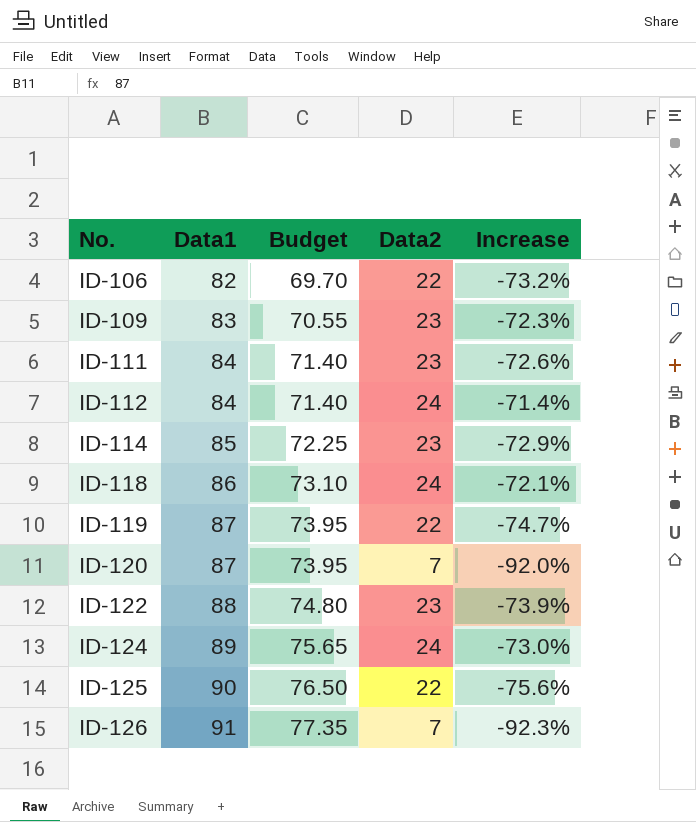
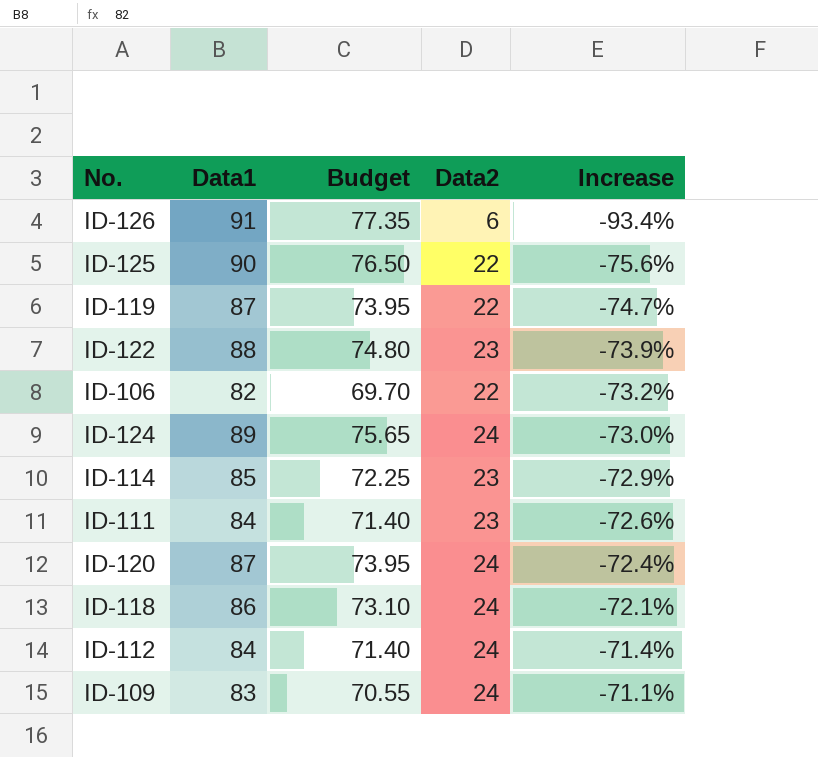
row order: No. ascending -> Increase ascending
ID-126 | Data2: 7 -> 6
ID-126 | Increase: -92.3% -> -93.4%
ID-120 | Data2: 7 -> 24
ID-120 | Increase: -92.0% -> -72.4%
ID-109 | Data2: 23 -> 24
ID-109 | Increase: -72.3% -> -71.1%

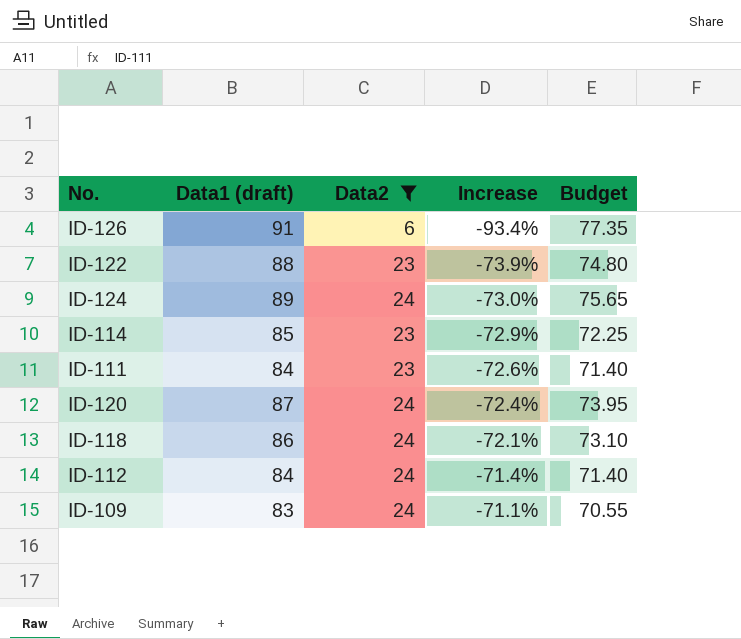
filter: none -> Data2 != 22
column name: Data1 -> Data1 (draft)
column Budget | position: 3 -> 5

